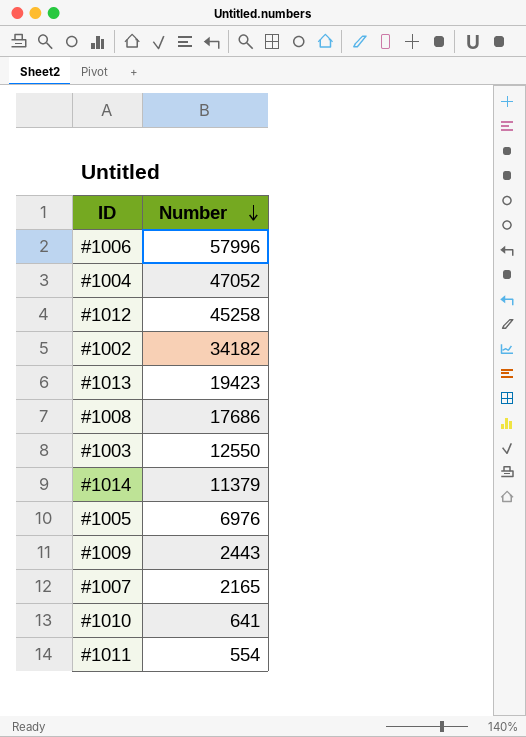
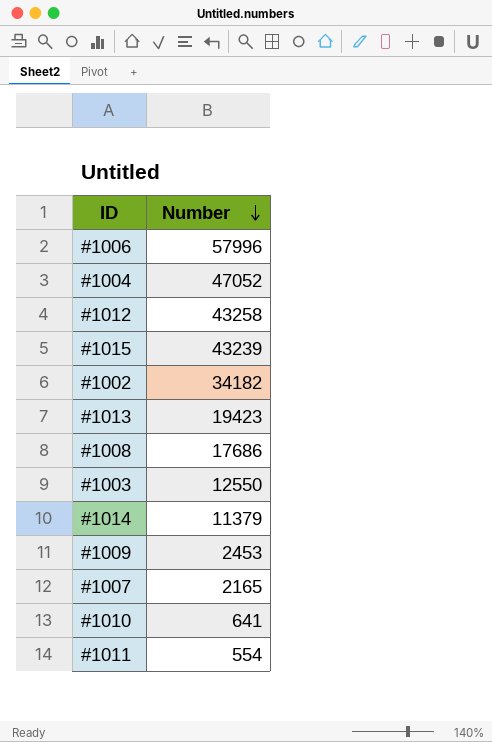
row #1005: 6976 -> none
#1012 | Number: 45258 -> 43258
row #1015: none -> 43239
#1009 | Number: 2443 -> 2453

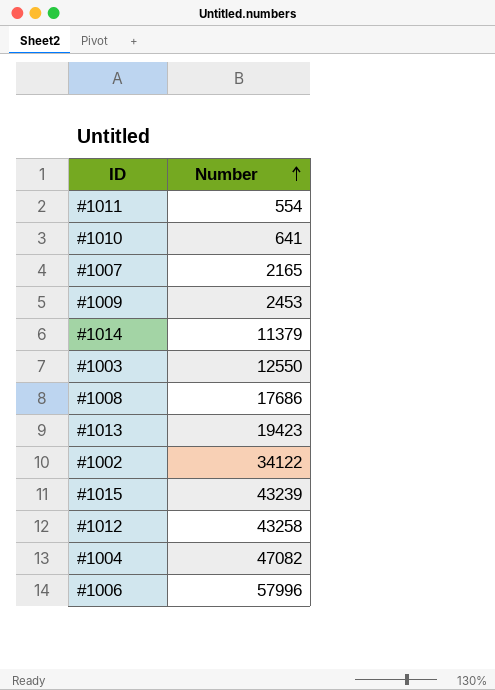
row order: Number descending -> Number ascending
#1002 | Number: 34182 -> 34122
#1004 | Number: 47052 -> 47082

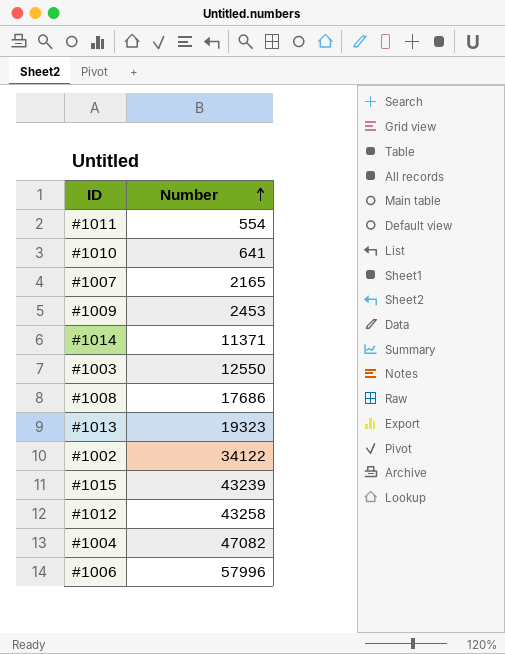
#1014 | Number: 11379 -> 11371
#1013 | Number: 19423 -> 19323

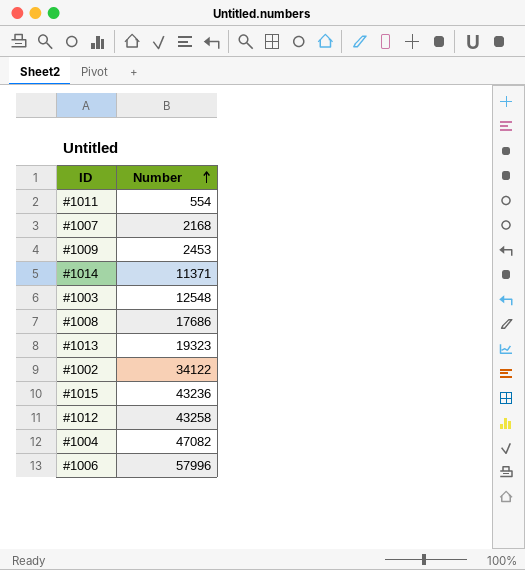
row #1010: 641 -> none
#1007 | Number: 2165 -> 2168
#1003 | Number: 12550 -> 12548
#1015 | Number: 43239 -> 43236

